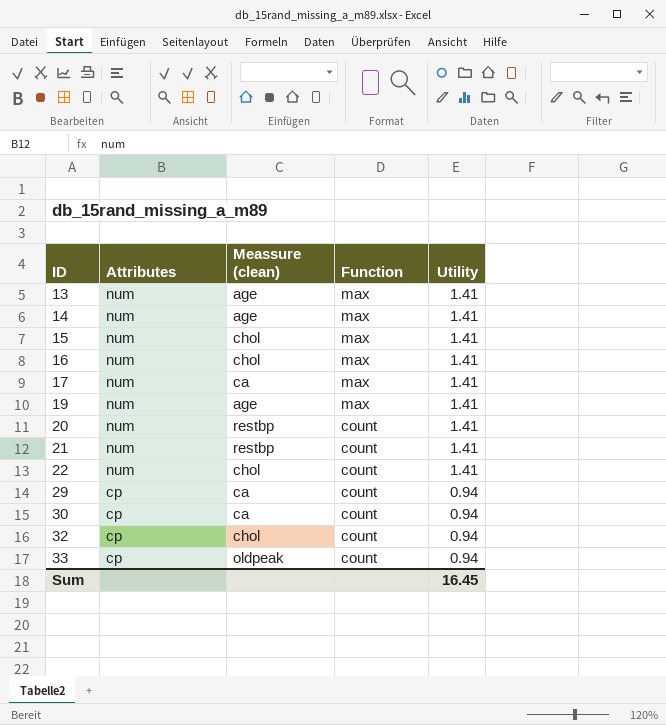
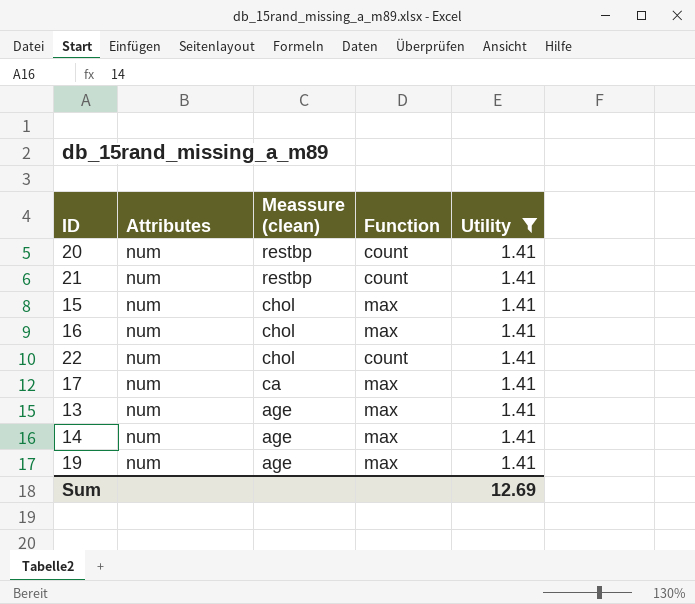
filter: none -> Utility = 1.41
row order: ID ascending -> Meassure (clean) descending
Sum | Utility: 16.45 -> 12.69

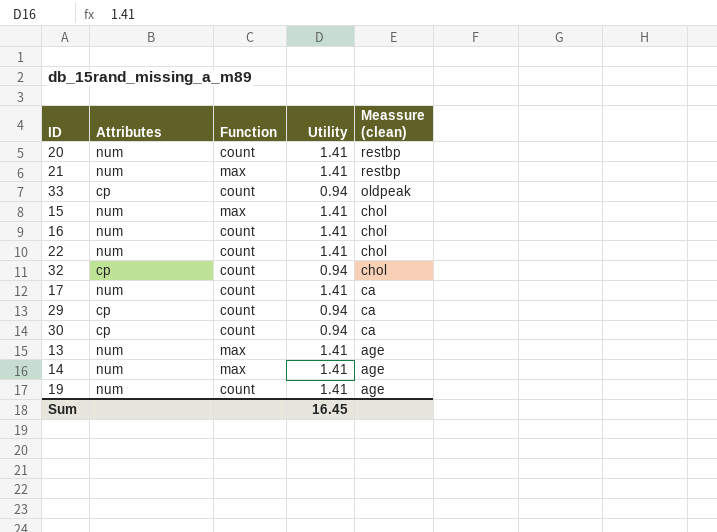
filter: Utility = 1.41 -> none
column Meassure (clean) | position: 3 -> 5
21 | Function: count -> max
16 | Function: max -> count
17 | Function: max -> count
19 | Function: max -> count
Sum | Utility: 12.69 -> 16.45

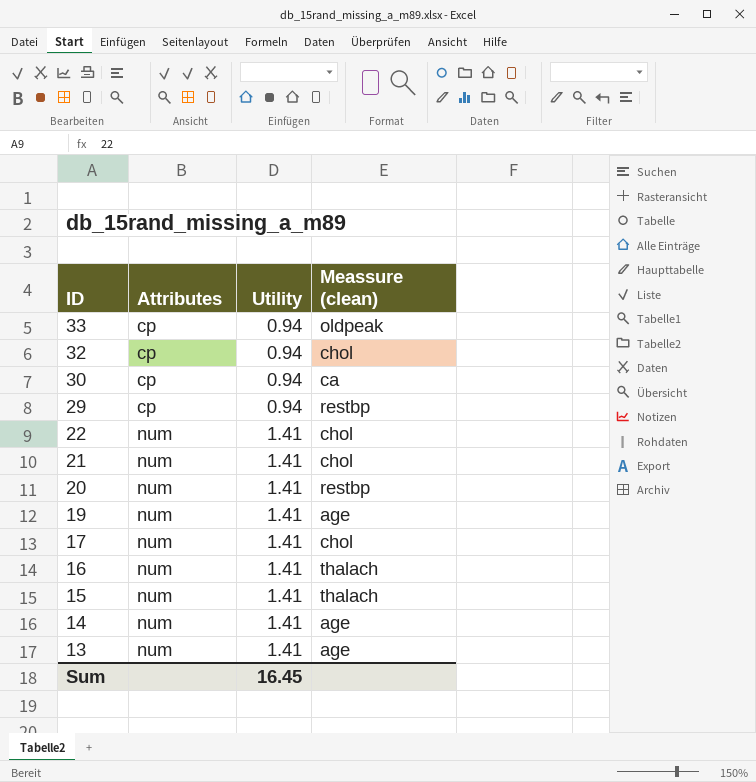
row order: Meassure (clean) descending -> ID descending
column Function | position: 3 -> none
29 | Meassure (clean): ca -> restbp
21 | Meassure (clean): restbp -> chol
17 | Meassure (clean): ca -> chol
16 | Meassure (clean): chol -> thalach
15 | Meassure (clean): chol -> thalach

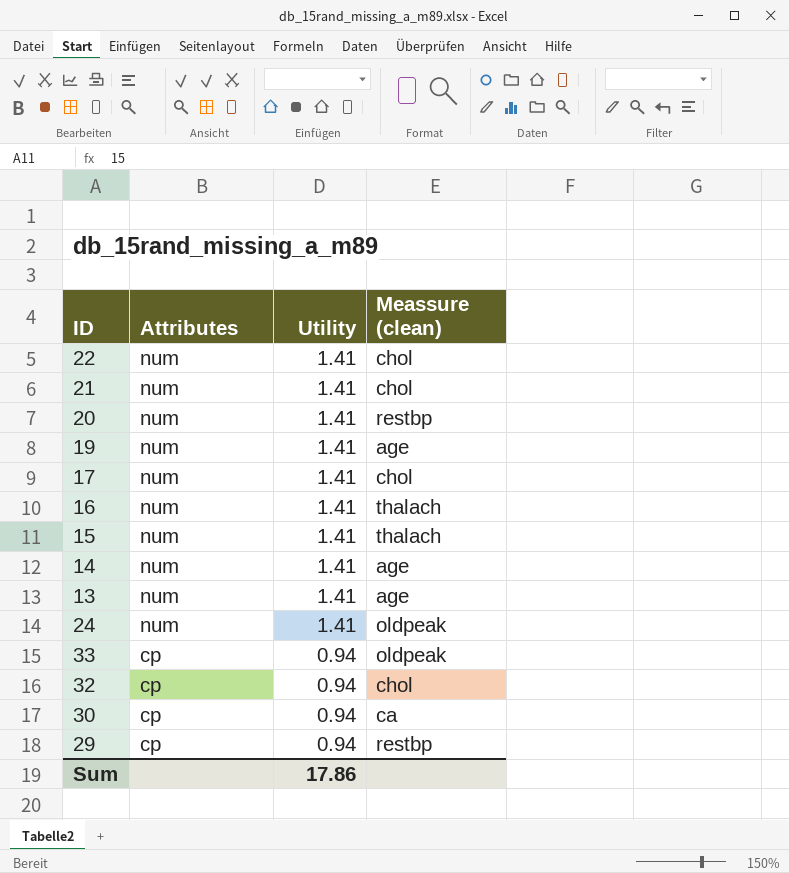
row order: ID descending -> Attributes descending
row 24: none -> num | 1.41 | oldpeak
Sum | Utility: 16.45 -> 17.86

